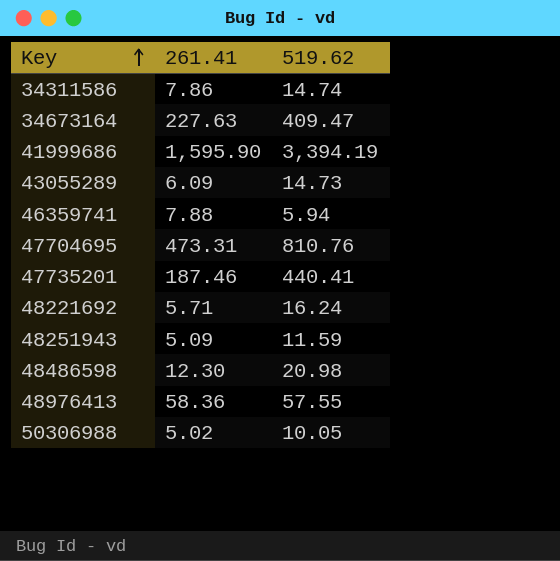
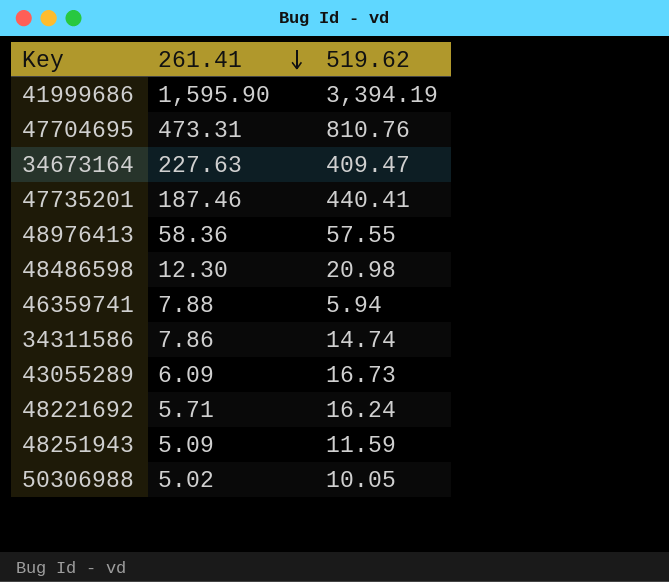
row order: Key ascending -> 261.41 descending
43055289 | 519.62: 14.73 -> 16.73

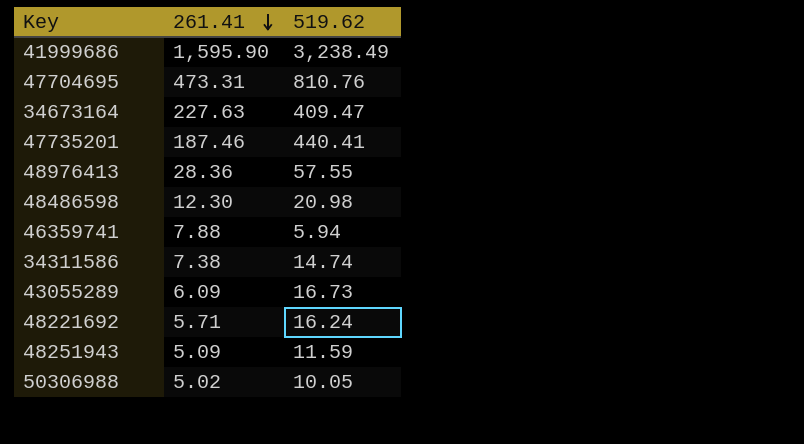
41999686 | 519.62: 3,394.19 -> 3,238.49
48976413 | 261.41: 58.36 -> 28.36
34311586 | 261.41: 7.86 -> 7.38

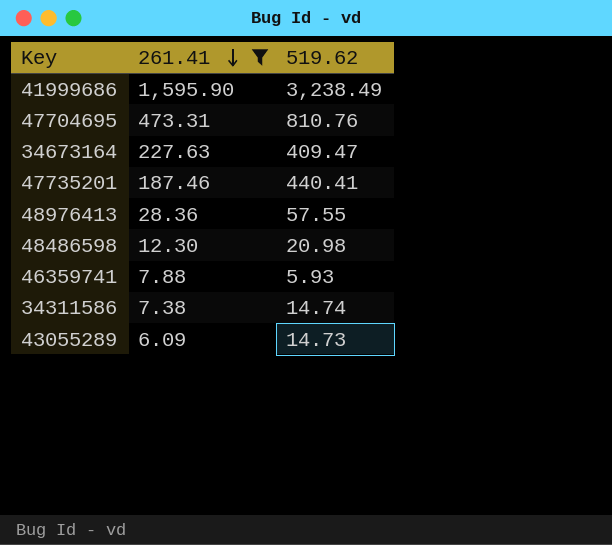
filter: none -> 261.41 >= 6.09
46359741 | 519.62: 5.94 -> 5.93
43055289 | 519.62: 16.73 -> 14.73

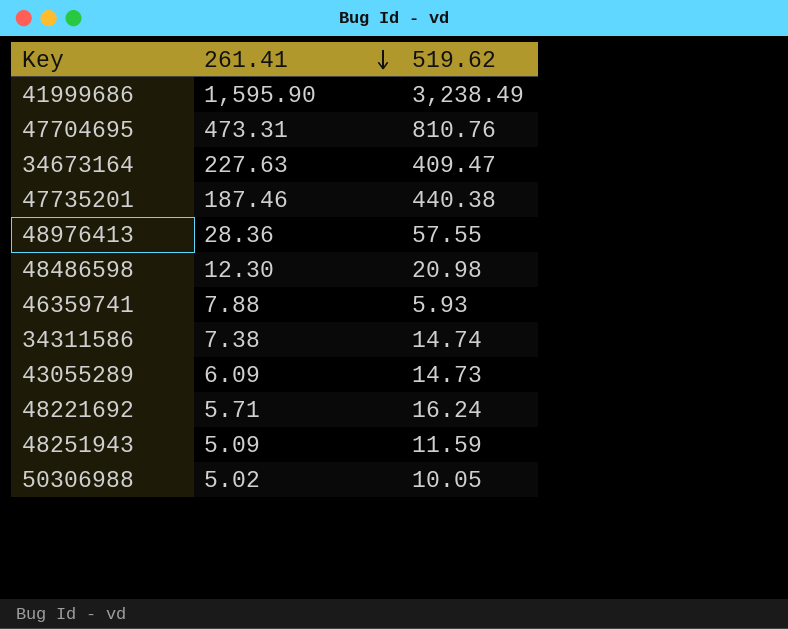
filter: 261.41 >= 6.09 -> none
47735201 | 519.62: 440.41 -> 440.38

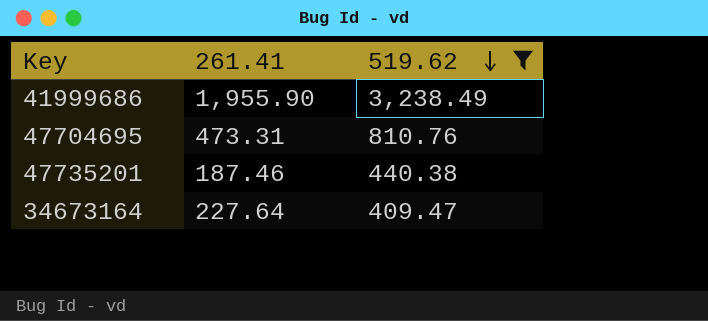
filter: none -> 519.62 >= 409.47
row order: 261.41 descending -> 519.62 descending
41999686 | 261.41: 1,595.90 -> 1,955.90
34673164 | 261.41: 227.63 -> 227.64

